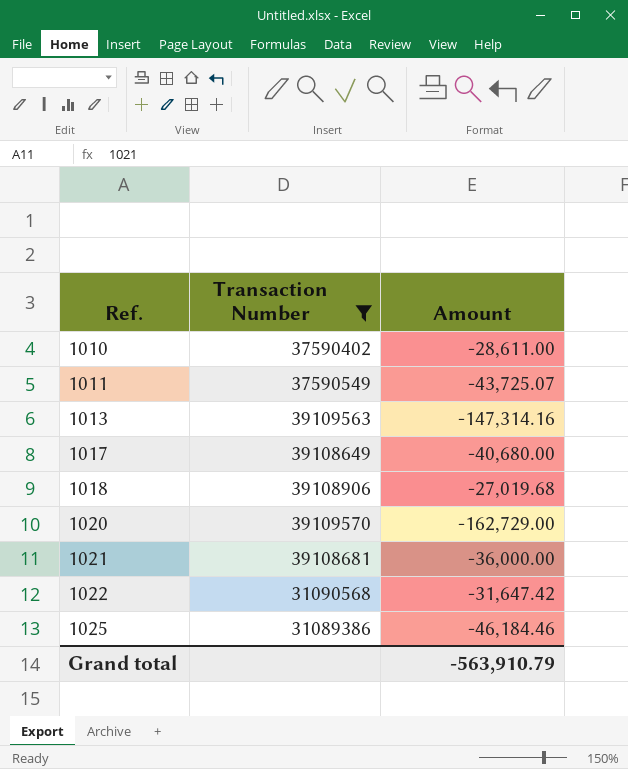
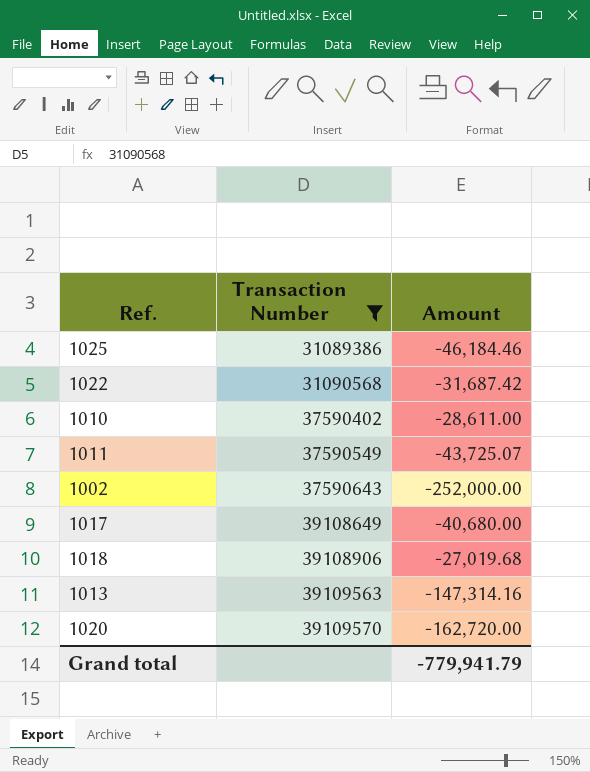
row order: Ref. ascending -> Transaction Number ascending
row 1021: 39108681 | -36,000.00 -> none
1022 | Amount: -31,647.42 -> -31,687.42
row 1002: none -> 37590643 | -252,000.00
1020 | Amount: -162,729.00 -> -162,720.00
Grand total | Amount: -563,910.79 -> -779,941.79

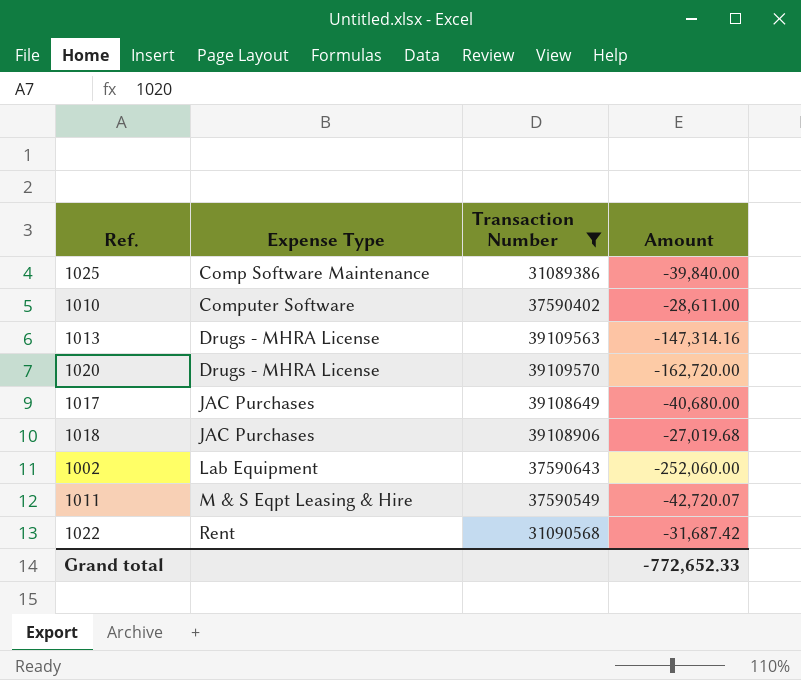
row order: Transaction Number ascending -> Expense Type ascending
column Expense Type | position: none -> 2
1025 | Amount: -46,184.46 -> -39,840.00
1002 | Amount: -252,000.00 -> -252,060.00
1011 | Amount: -43,725.07 -> -42,720.07
Grand total | Amount: -779,941.79 -> -772,652.33

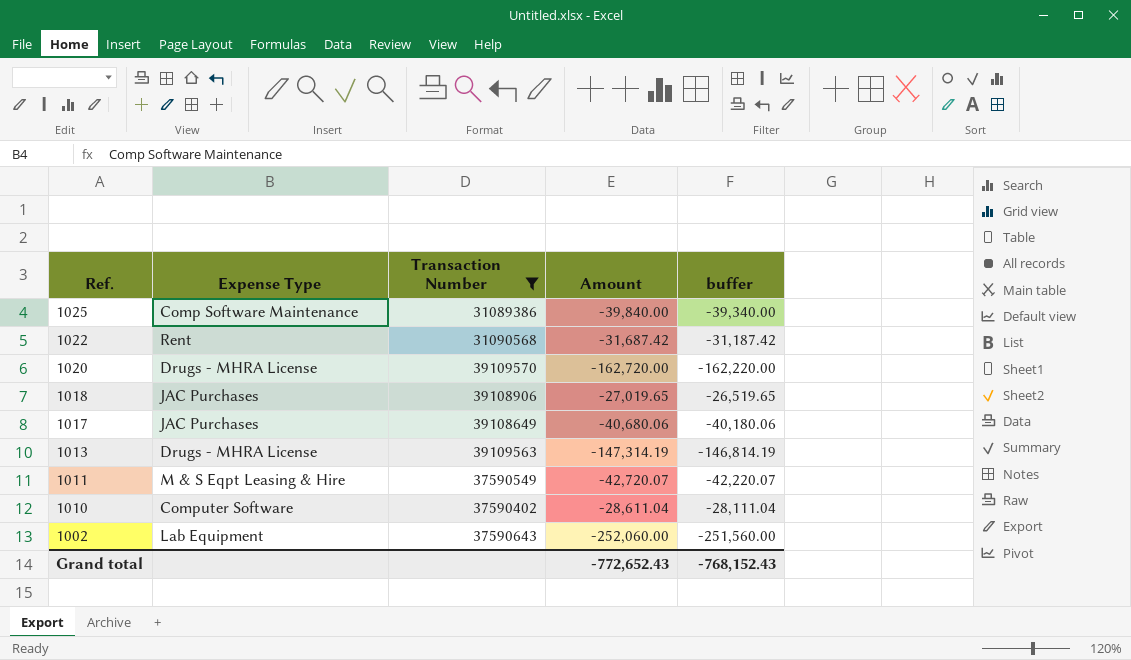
row order: Expense Type ascending -> Ref. descending
column buffer | formula: none -> [Amount] + 500
1018 | Amount: -27,019.68 -> -27,019.65
1017 | Amount: -40,680.00 -> -40,680.06
1013 | Amount: -147,314.16 -> -147,314.19
1010 | Amount: -28,611.00 -> -28,611.04
Grand total | Amount: -772,652.33 -> -772,652.43

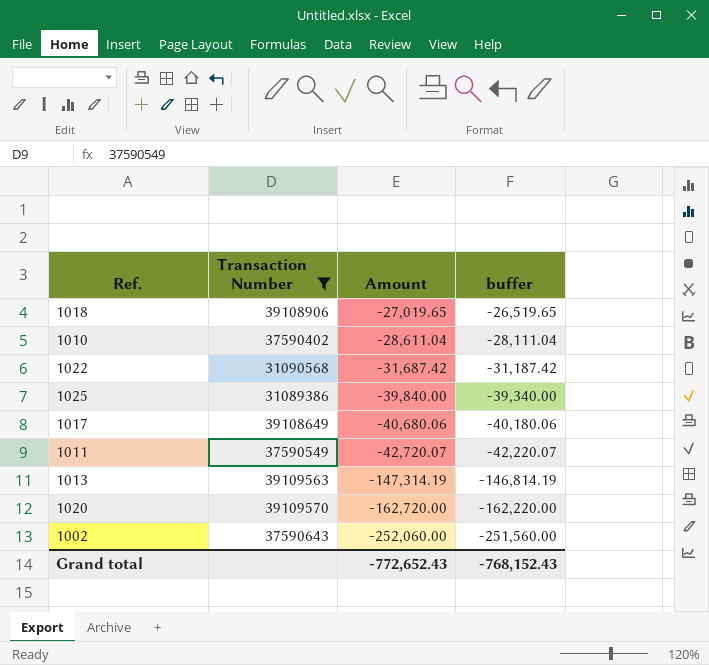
row order: Ref. descending -> Amount descending
column Expense Type | position: 2 -> none

